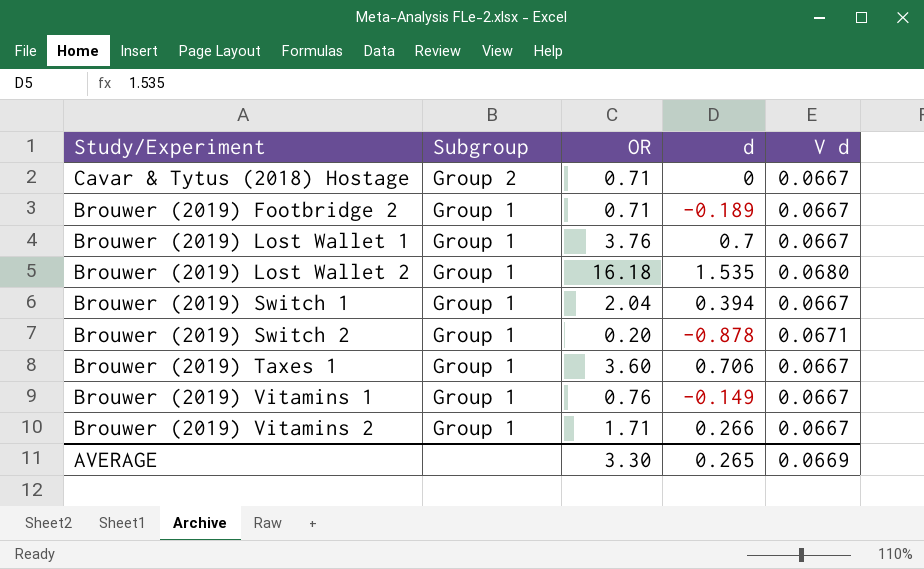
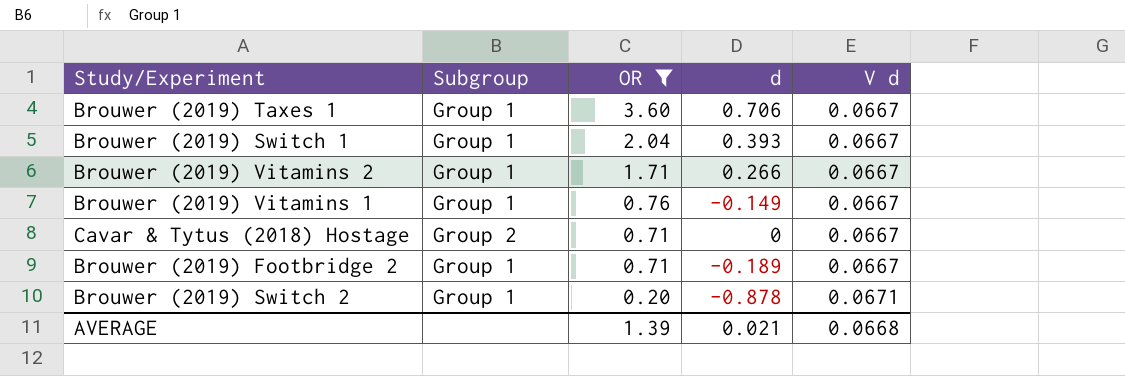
filter: none -> OR <= 3.60
row order: Subgroup descending -> OR descending
Brouwer (2019) Switch 1 | d: 0.394 -> 0.393
AVERAGE | OR: 3.30 -> 1.39
AVERAGE | d: 0.265 -> 0.021
AVERAGE | V d: 0.0669 -> 0.0668

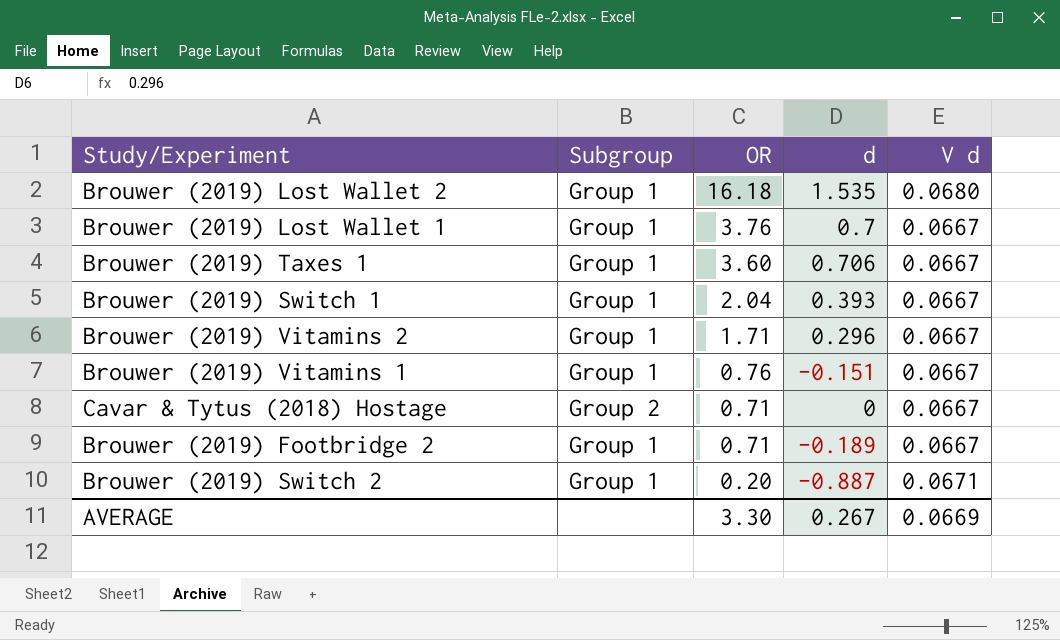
filter: OR <= 3.60 -> none
Brouwer (2019) Vitamins 2 | d: 0.266 -> 0.296
Brouwer (2019) Vitamins 1 | d: -0.149 -> -0.151
Brouwer (2019) Switch 2 | d: -0.878 -> -0.887
AVERAGE | OR: 1.39 -> 3.30
AVERAGE | d: 0.021 -> 0.267
AVERAGE | V d: 0.0668 -> 0.0669

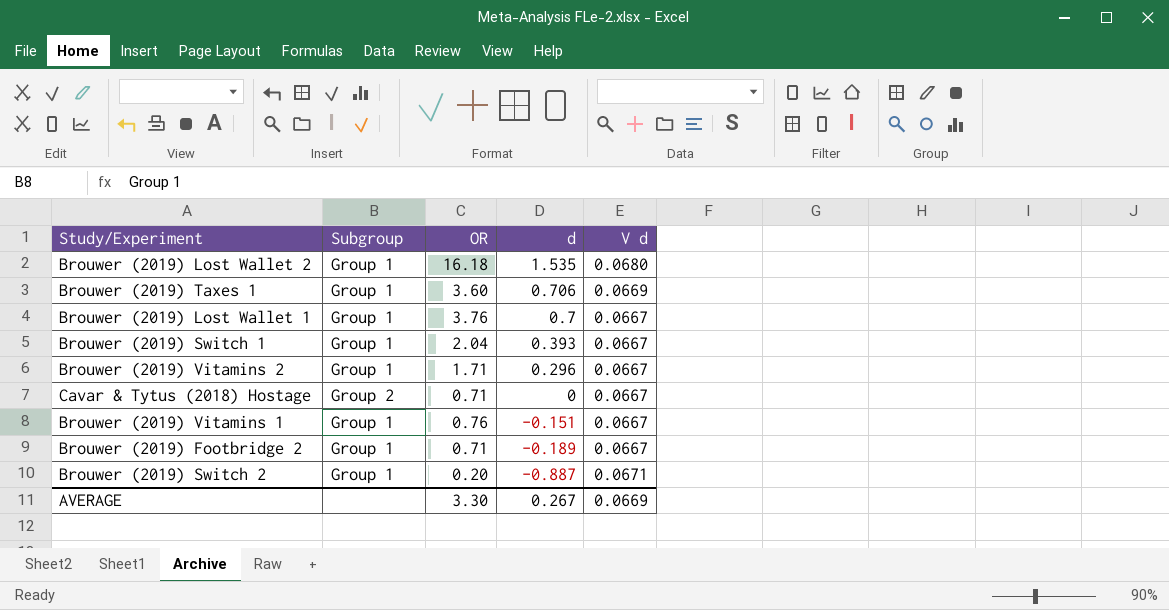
row order: OR descending -> d descending
Brouwer (2019) Taxes 1 | V d: 0.0667 -> 0.0669

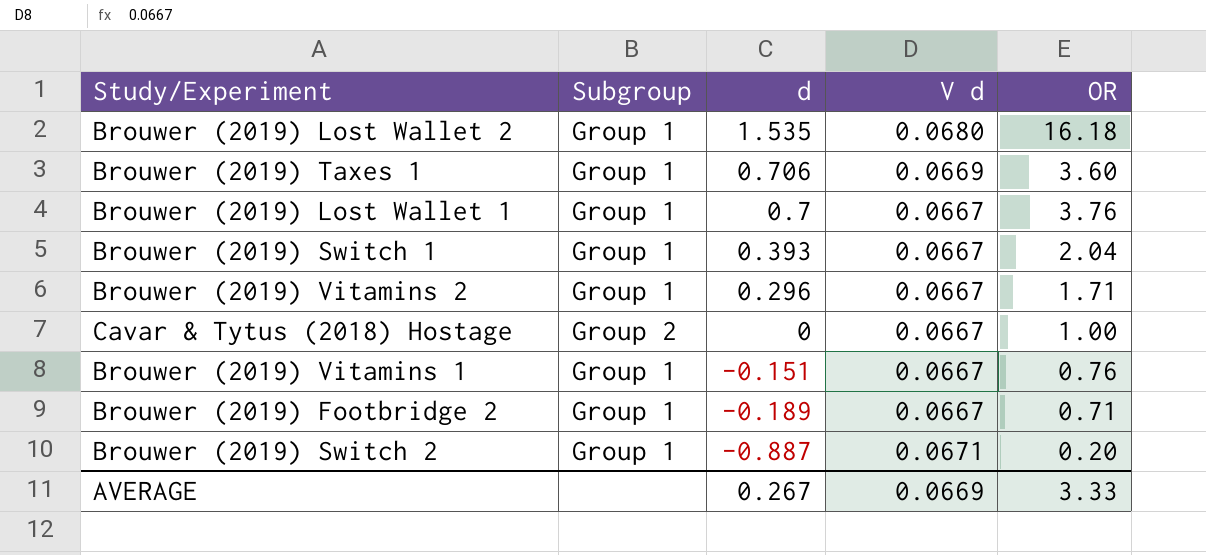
column OR | position: 3 -> 5
Cavar & Tytus (2018) Hostage | OR: 0.71 -> 1.00
AVERAGE | OR: 3.30 -> 3.33

